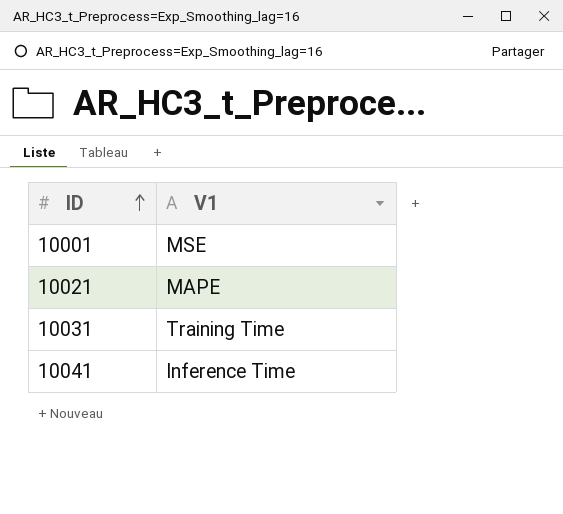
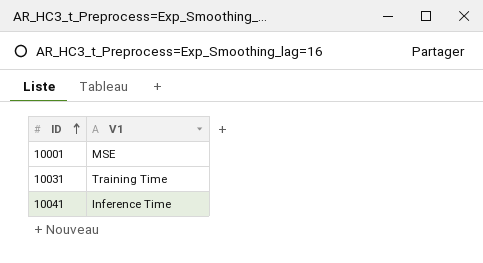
row 10021: MAPE -> none

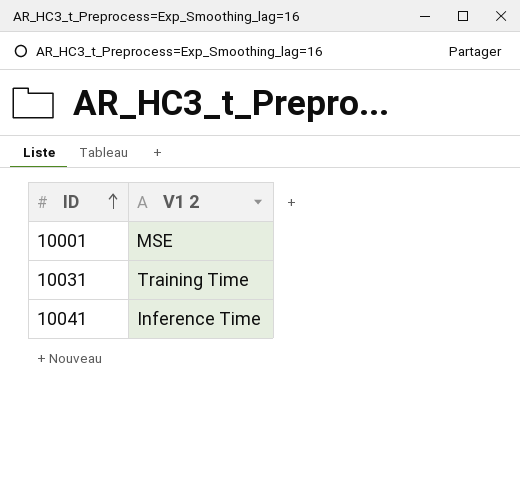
column name: V1 -> V1 2

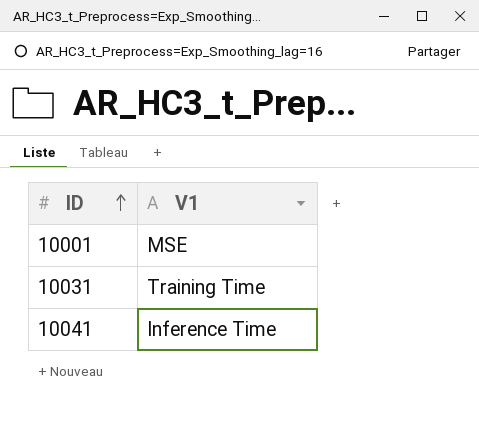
column name: V1 2 -> V1

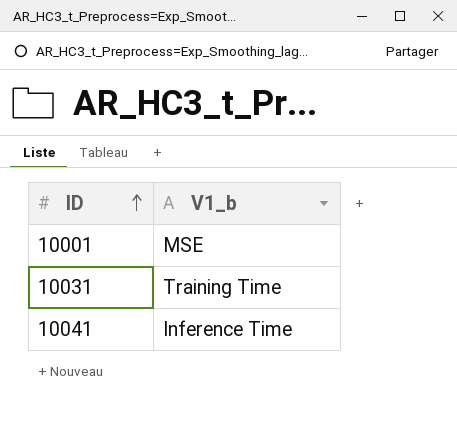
column name: V1 -> V1_b

